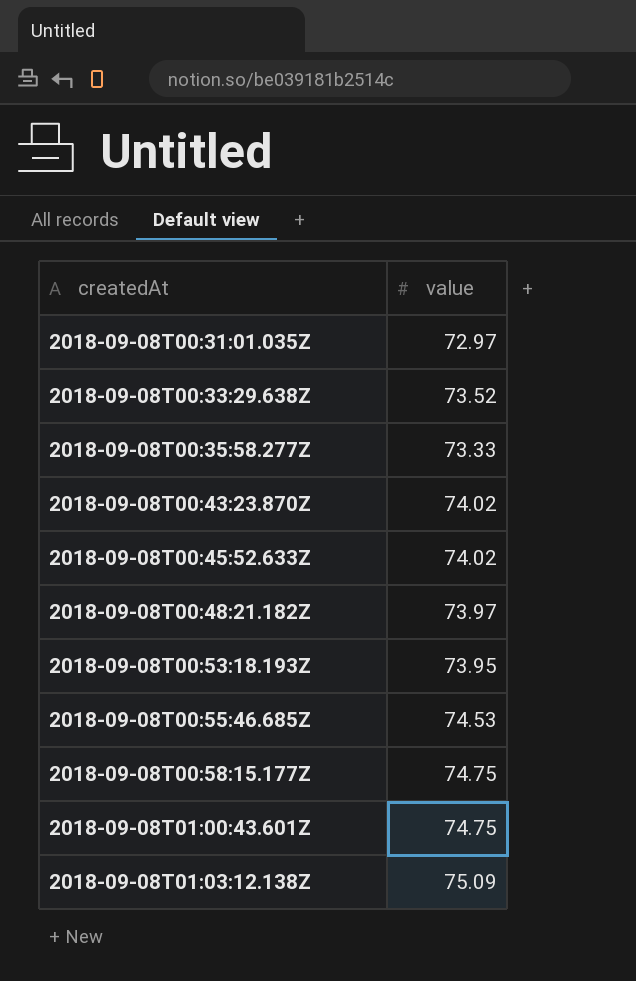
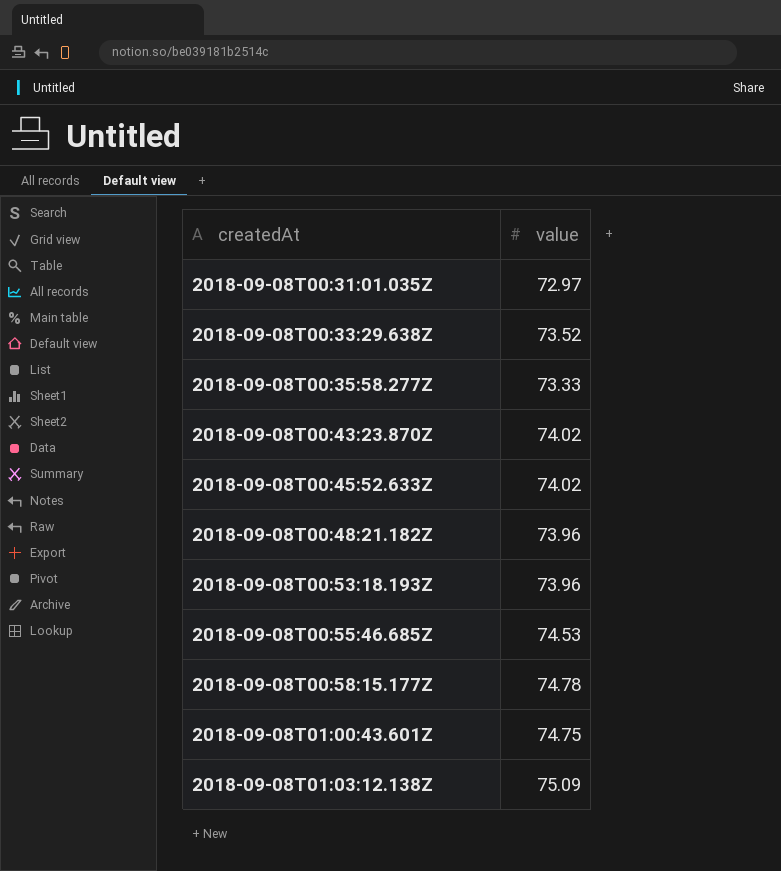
2018-09-08T00:48:21.182Z | value: 73.97 -> 73.96
2018-09-08T00:53:18.193Z | value: 73.95 -> 73.96
2018-09-08T00:58:15.177Z | value: 74.75 -> 74.78

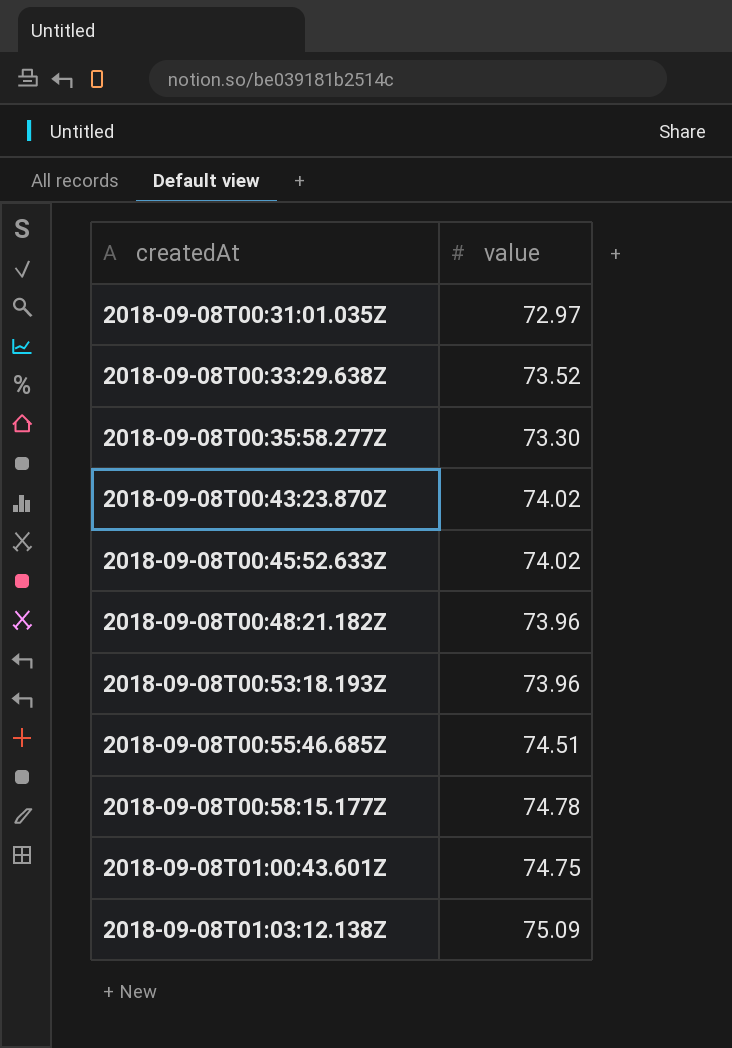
2018-09-08T00:35:58.277Z | value: 73.33 -> 73.30
2018-09-08T00:55:46.685Z | value: 74.53 -> 74.51

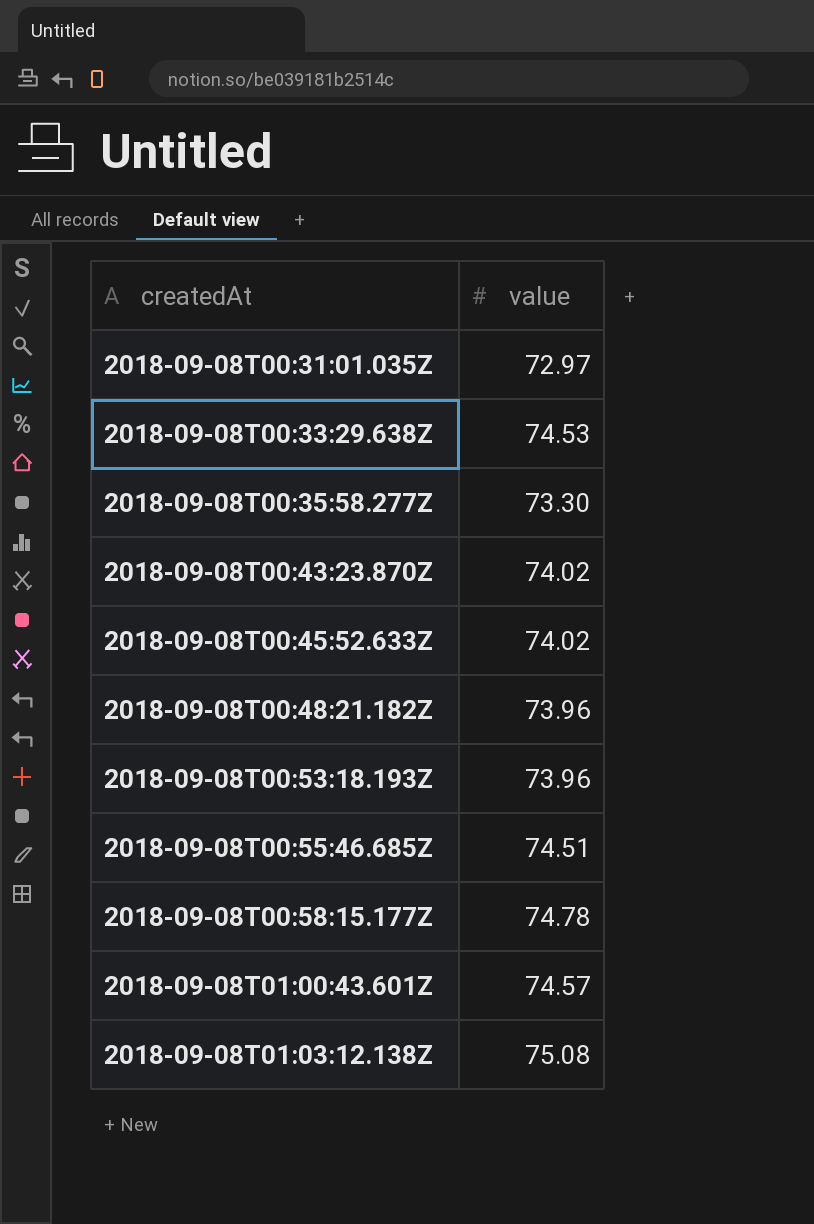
2018-09-08T00:33:29.638Z | value: 73.52 -> 74.53
2018-09-08T01:00:43.601Z | value: 74.75 -> 74.57
2018-09-08T01:03:12.138Z | value: 75.09 -> 75.08

